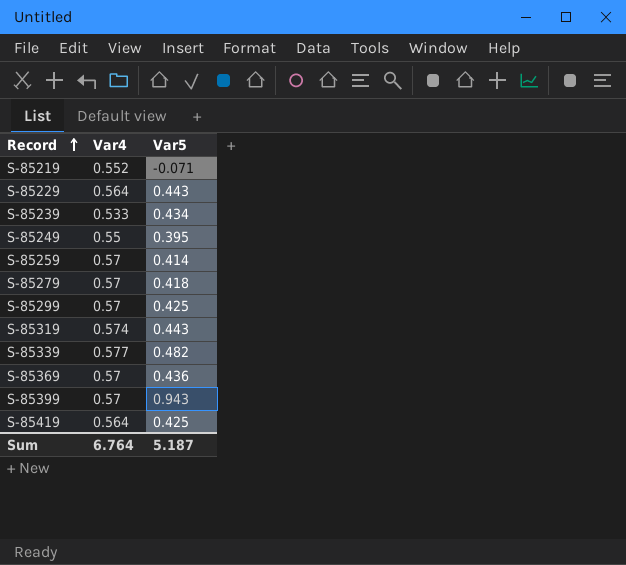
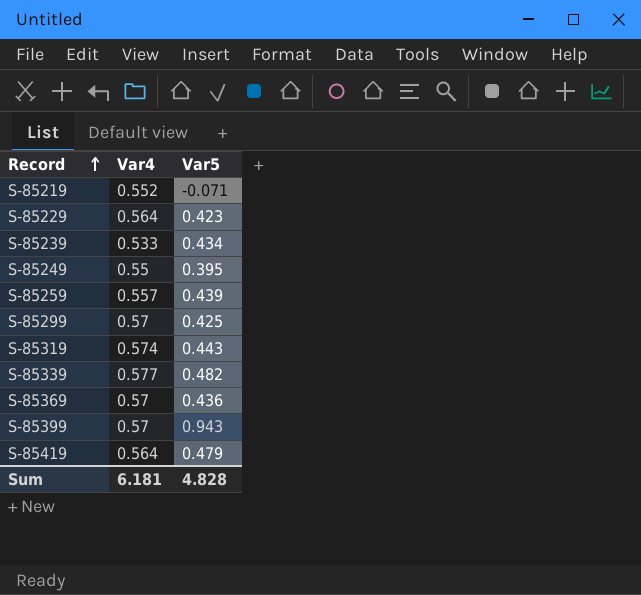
row S-85279: 0.57 | 0.418 -> none
S-85229 | Var5: 0.443 -> 0.423
S-85259 | Var4: 0.57 -> 0.557
S-85259 | Var5: 0.414 -> 0.439
S-85419 | Var5: 0.425 -> 0.479
Sum | Var4: 6.764 -> 6.181
Sum | Var5: 5.187 -> 4.828

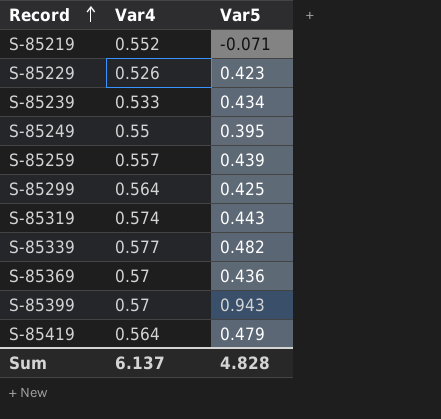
S-85229 | Var4: 0.564 -> 0.526
S-85299 | Var4: 0.57 -> 0.564
Sum | Var4: 6.181 -> 6.137

